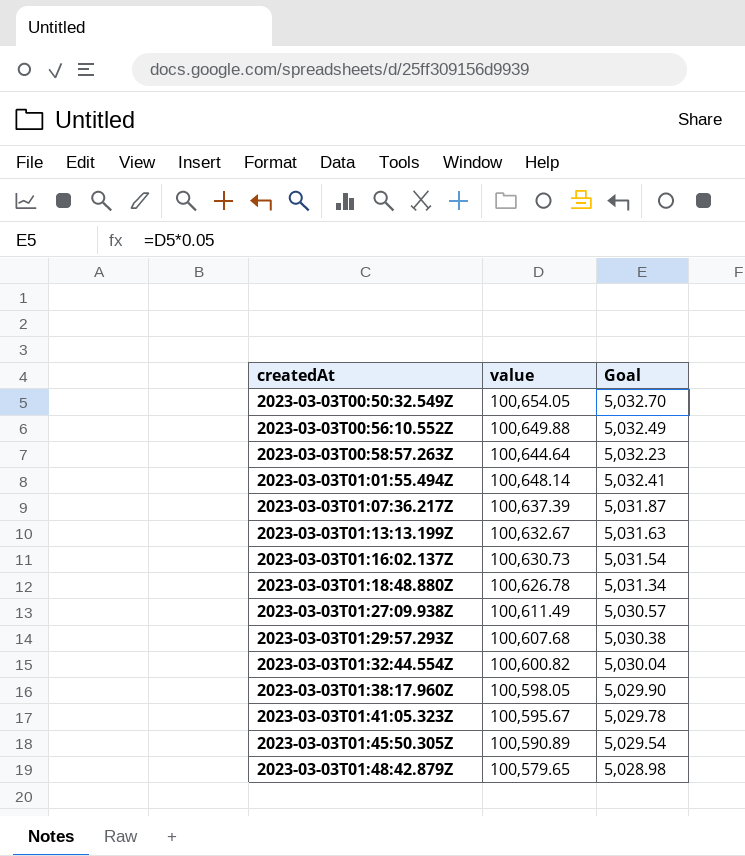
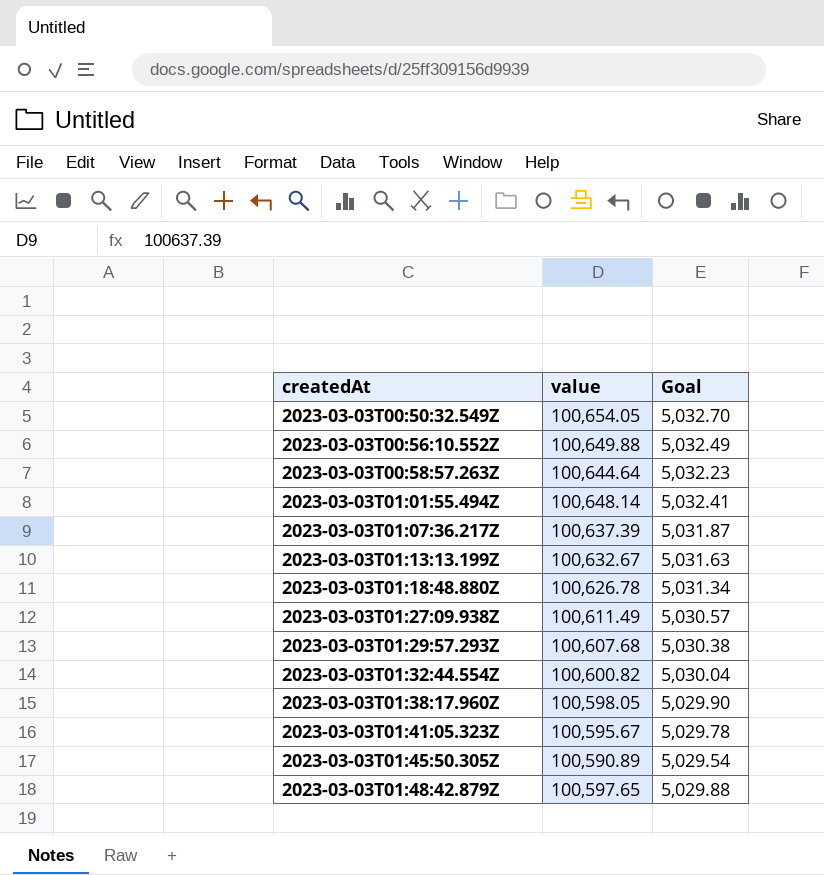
row 2023-03-03T01:16:02.137Z: 100,630.73 | 5,031.54 -> none
2023-03-03T01:48:42.879Z | value: 100,579.65 -> 100,597.65
2023-03-03T01:48:42.879Z | Goal: 5,028.98 -> 5,029.88

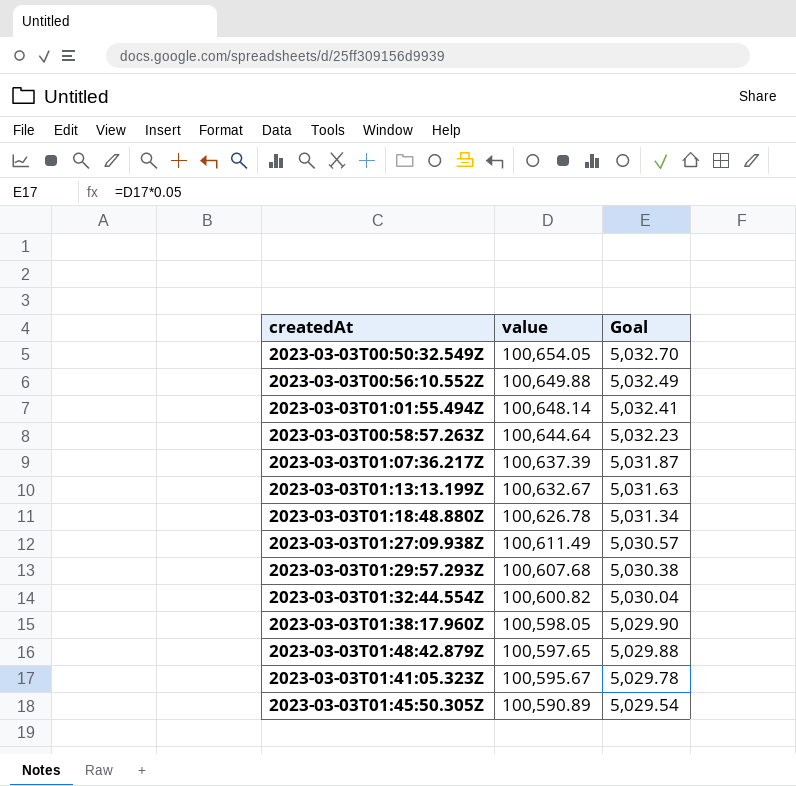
row order: createdAt ascending -> value descending

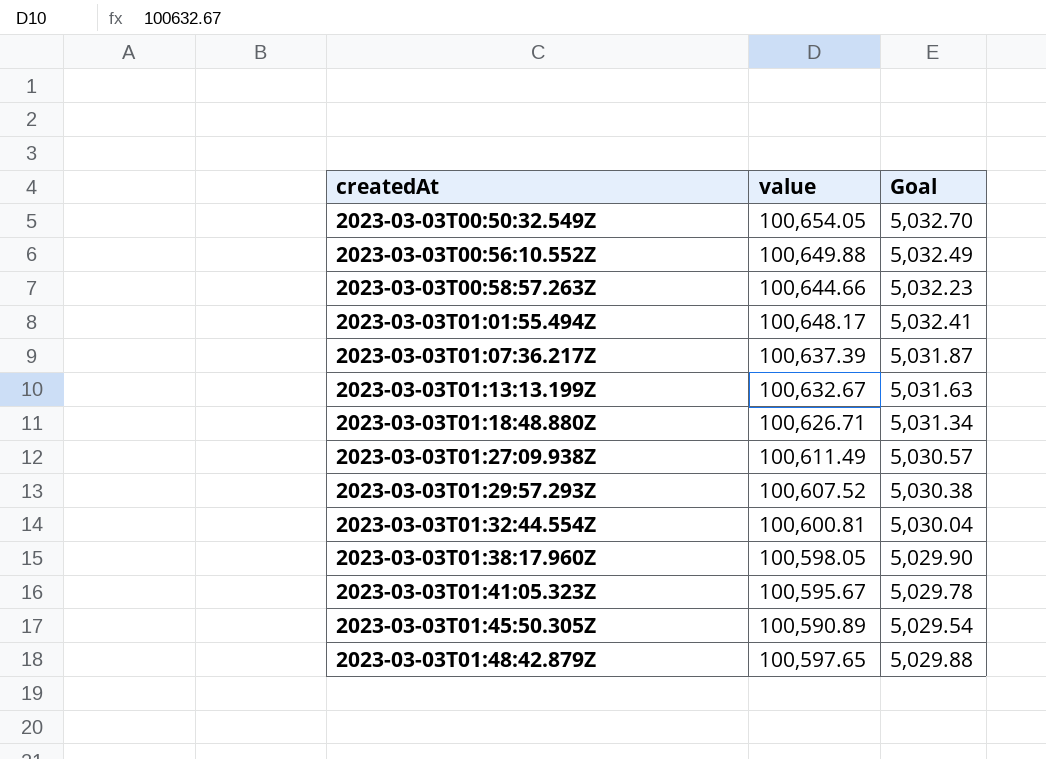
row order: value descending -> createdAt ascending
2023-03-03T00:58:57.263Z | value: 100,644.64 -> 100,644.66
2023-03-03T01:01:55.494Z | value: 100,648.14 -> 100,648.17
2023-03-03T01:18:48.880Z | value: 100,626.78 -> 100,626.71
2023-03-03T01:29:57.293Z | value: 100,607.68 -> 100,607.52
2023-03-03T01:32:44.554Z | value: 100,600.82 -> 100,600.81

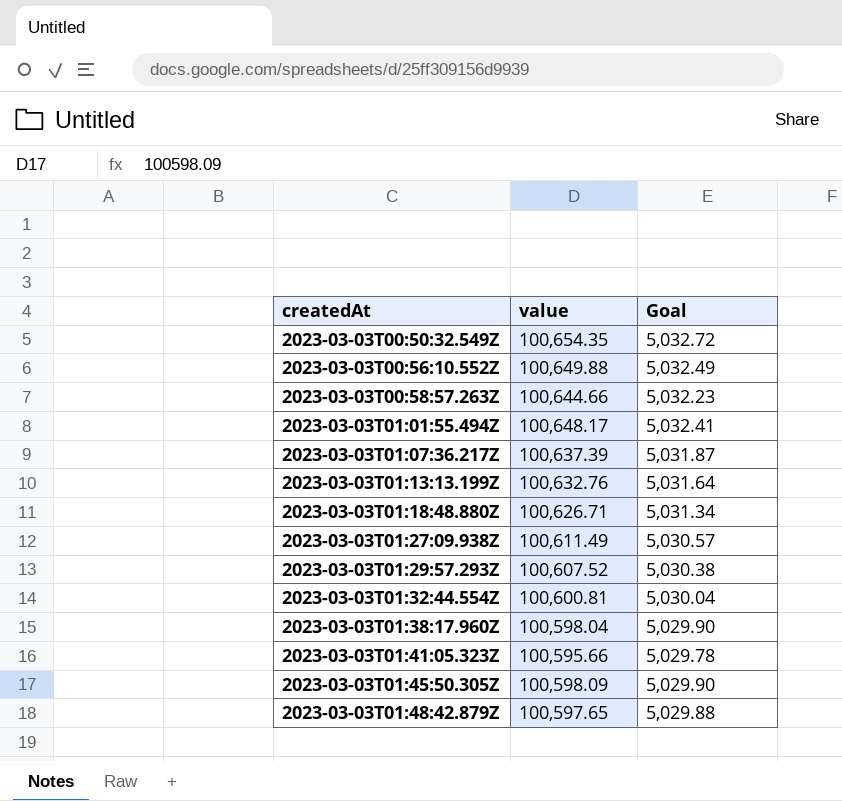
2023-03-03T00:50:32.549Z | value: 100,654.05 -> 100,654.35
2023-03-03T00:50:32.549Z | Goal: 5,032.70 -> 5,032.72
2023-03-03T01:13:13.199Z | value: 100,632.67 -> 100,632.76
2023-03-03T01:13:13.199Z | Goal: 5,031.63 -> 5,031.64
2023-03-03T01:38:17.960Z | value: 100,598.05 -> 100,598.04
2023-03-03T01:41:05.323Z | value: 100,595.67 -> 100,595.66
2023-03-03T01:45:50.305Z | value: 100,590.89 -> 100,598.09
2023-03-03T01:45:50.305Z | Goal: 5,029.54 -> 5,029.90

